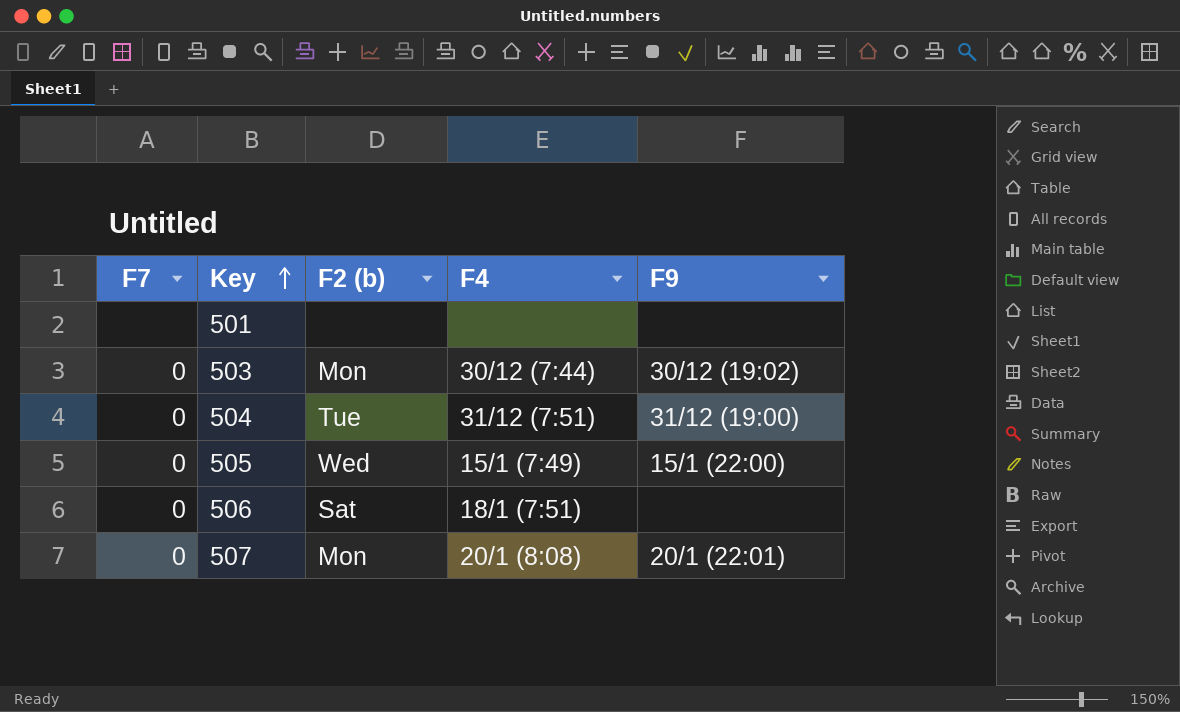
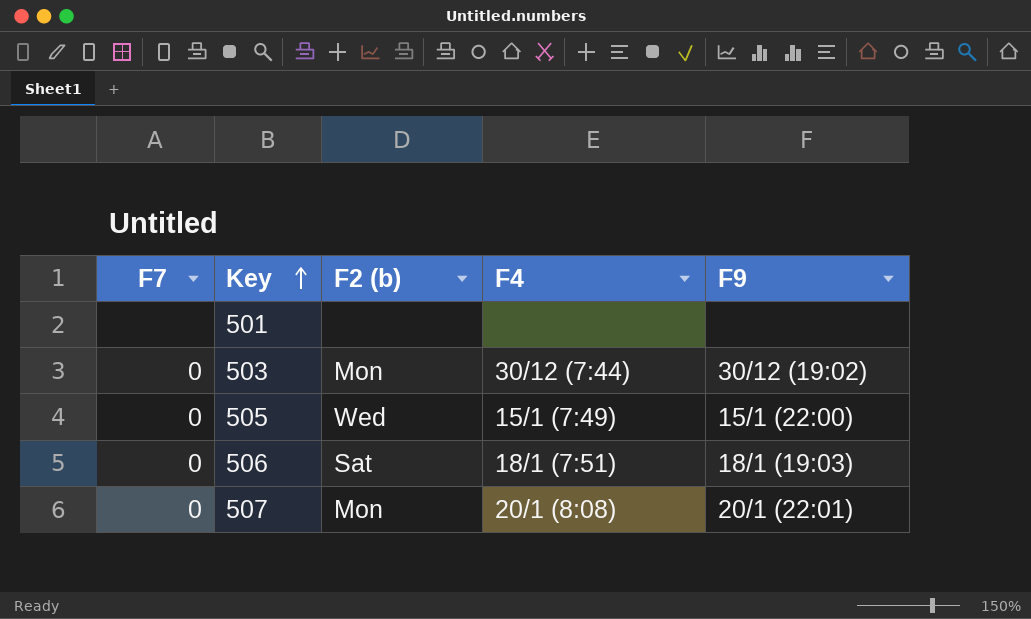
row 504: 0 | Tue | 31/12 (7:51) | 31/12 (19:00) -> none
506 | F9: none -> 18/1 (19:03)

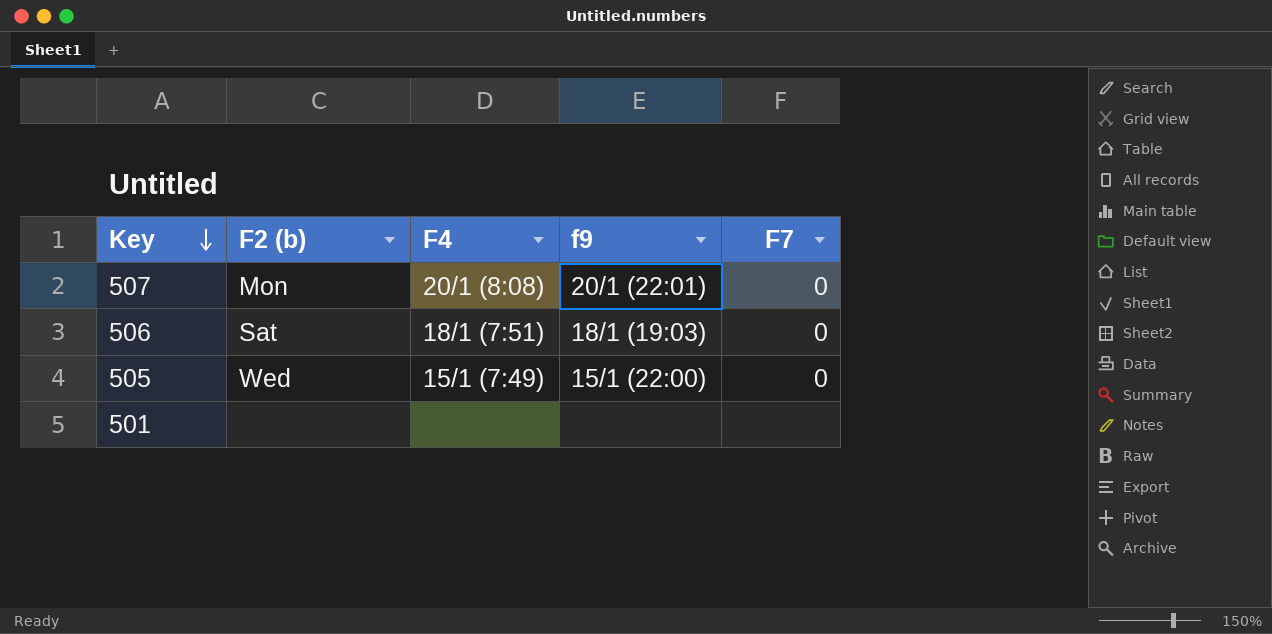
row order: Key ascending -> Key descending
column name: F9 -> f9
column F7 | position: 1 -> 5
row 503: 0 | Mon | 30/12 (7:44) | 30/12 (19:02) -> none

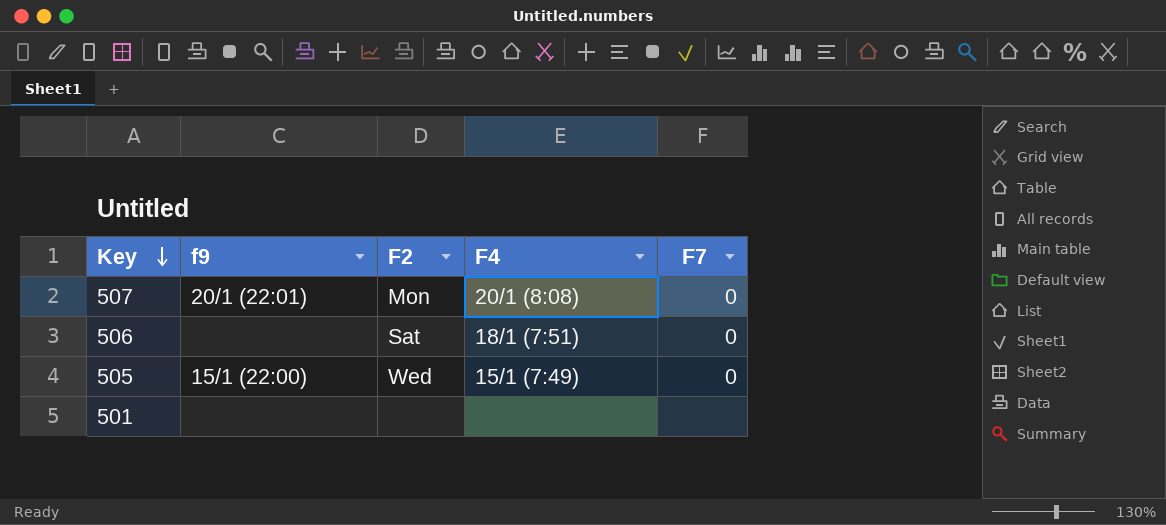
column f9 | position: 4 -> 2
column name: F2 (b) -> F2
506 | f9: 18/1 (19:03) -> none

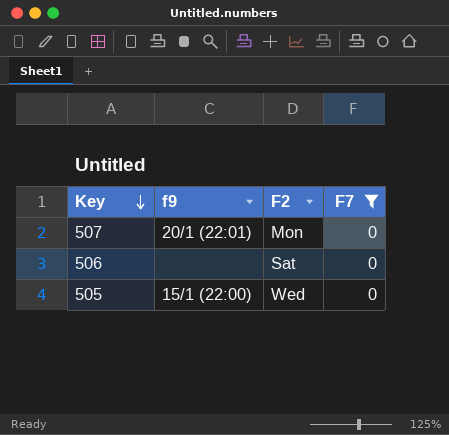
filter: none -> F7 = 0
column F4 | position: 4 -> none

